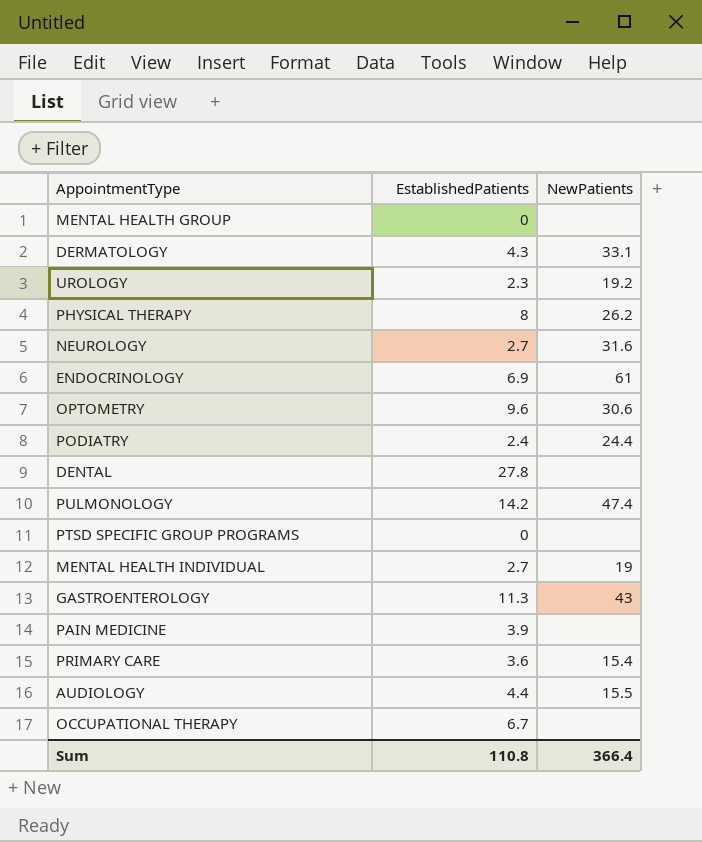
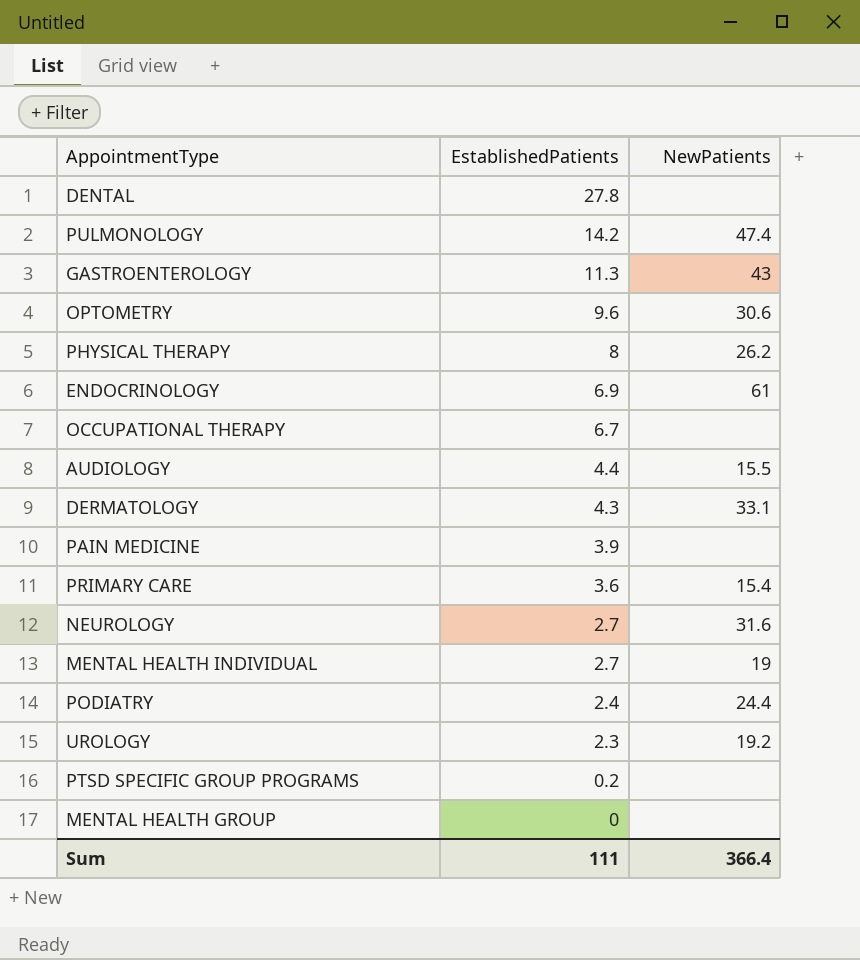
row order: none -> EstablishedPatients descending
PTSD SPECIFIC GROUP PROGRAMS | EstablishedPatients: 0 -> 0.2
Sum | EstablishedPatients: 110.8 -> 111

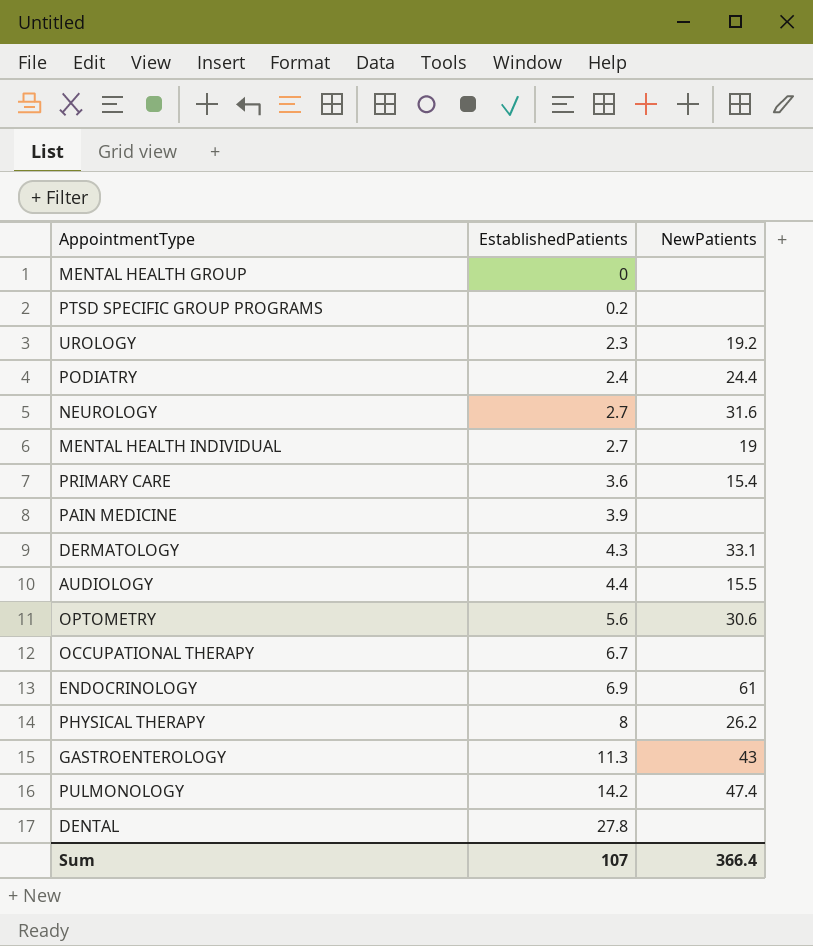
row order: EstablishedPatients descending -> EstablishedPatients ascending
OPTOMETRY | EstablishedPatients: 9.6 -> 5.6
Sum | EstablishedPatients: 111 -> 107

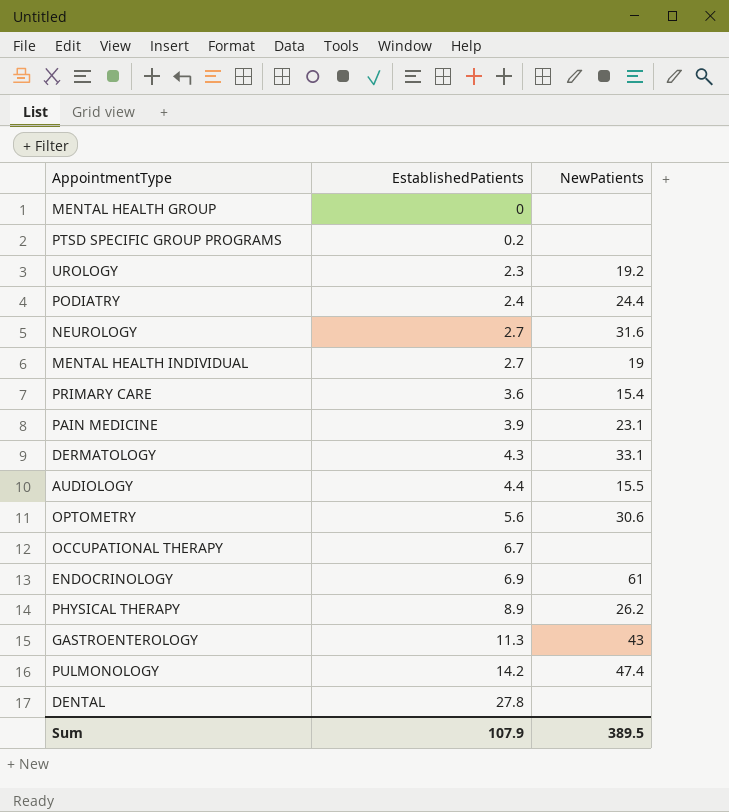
PAIN MEDICINE | NewPatients: none -> 23.1
PHYSICAL THERAPY | EstablishedPatients: 8 -> 8.9
Sum | EstablishedPatients: 107 -> 107.9
Sum | NewPatients: 366.4 -> 389.5

